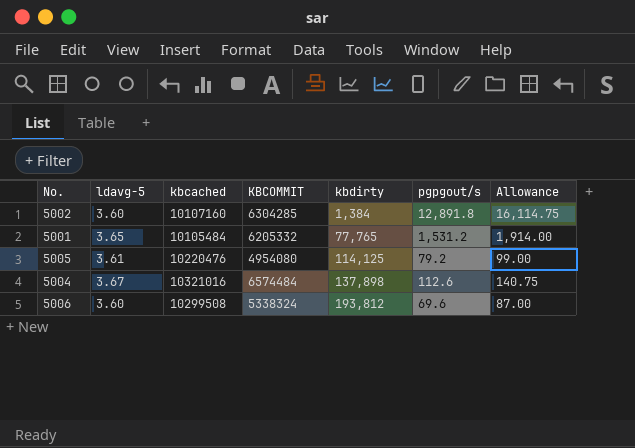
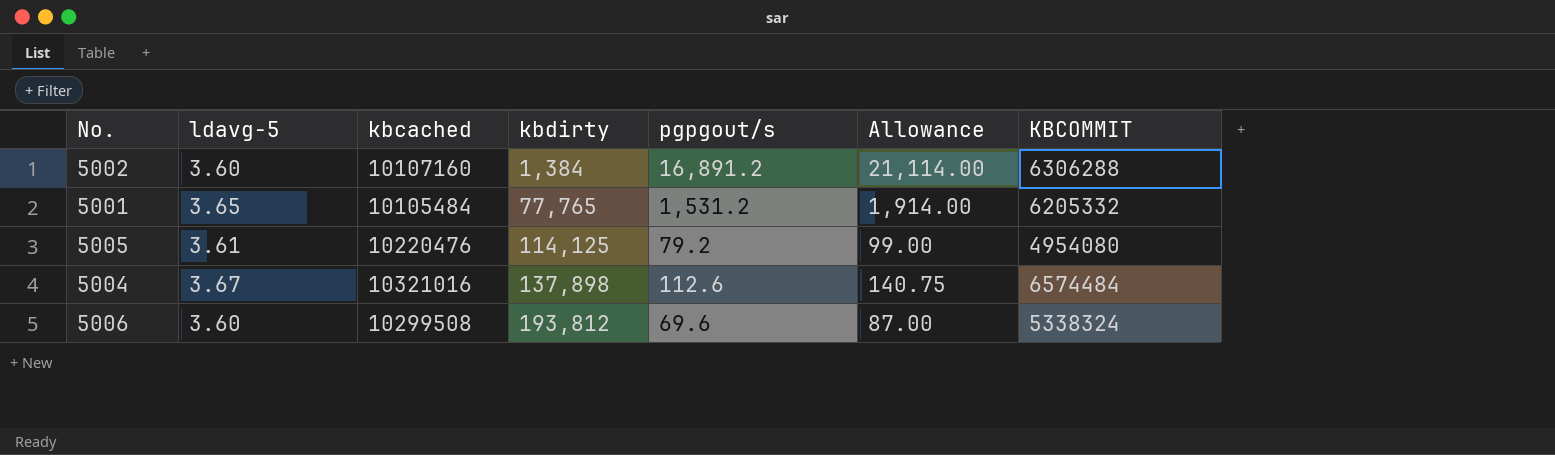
column KBCOMMIT | position: 4 -> 7
5002 | pgpgout/s: 12,891.8 -> 16,891.2
5002 | Allowance: 16,114.75 -> 21,114.00
5002 | KBCOMMIT: 6304285 -> 6306288

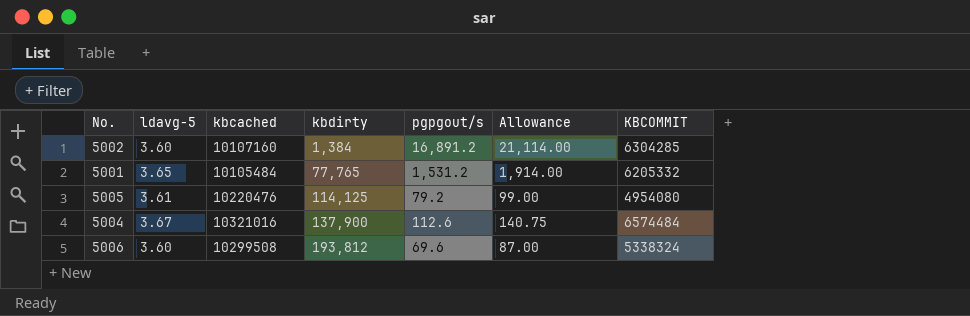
5002 | KBCOMMIT: 6306288 -> 6304285
5004 | kbdirty: 137,898 -> 137,900

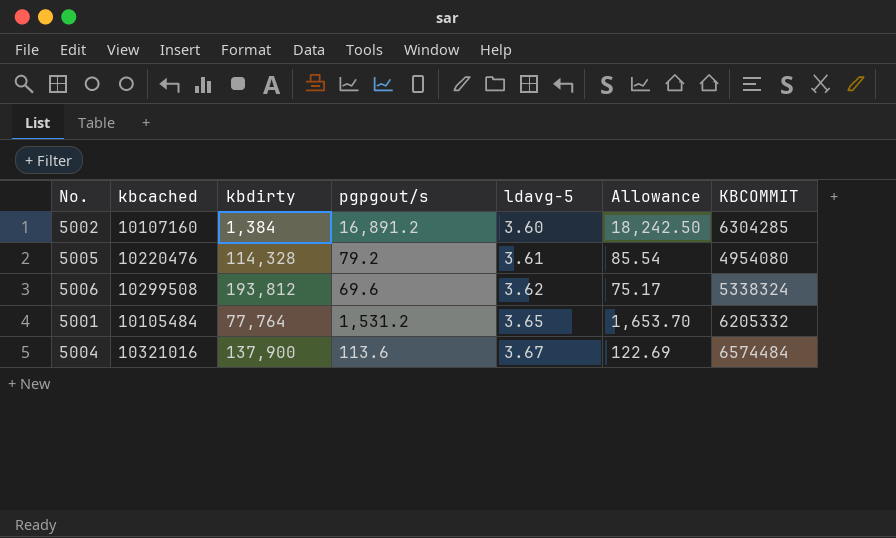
row order: kbdirty ascending -> ldavg-5 ascending
column ldavg-5 | position: 2 -> 5
column Allowance | formula: [pgpgout/s] * 1.25 -> [pgpgout/s] * 1.08
5005 | kbdirty: 114,125 -> 114,328
5006 | ldavg-5: 3.60 -> 3.62
5001 | kbdirty: 77,765 -> 77,764
5004 | pgpgout/s: 112.6 -> 113.6

